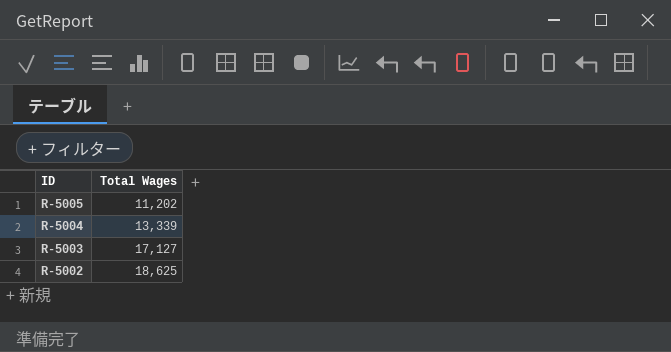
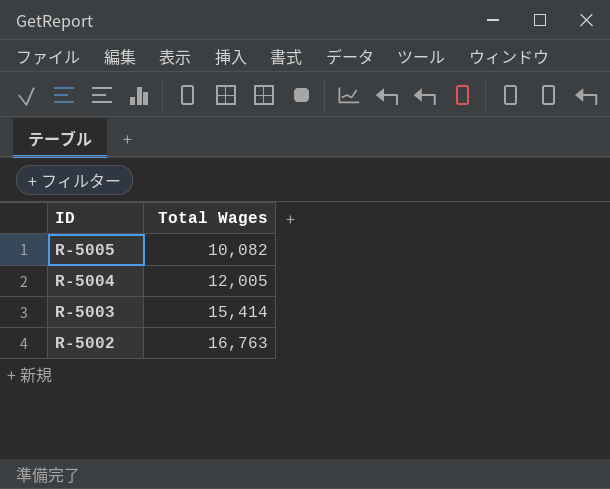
R-5005 | Total Wages: 11,202 -> 10,082
R-5004 | Total Wages: 13,339 -> 12,005
R-5003 | Total Wages: 17,127 -> 15,414
R-5002 | Total Wages: 18,625 -> 16,763

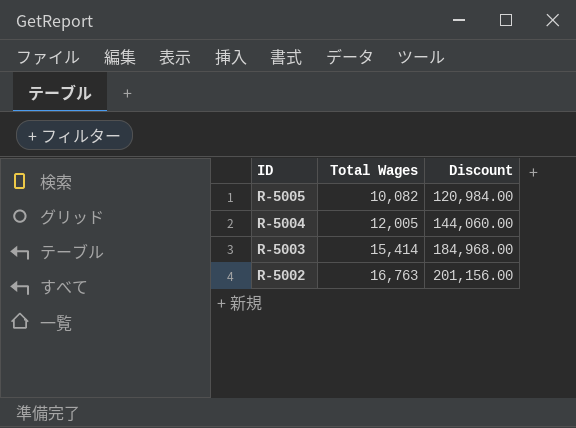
column Discount | formula: none -> [Total Wages] * 12

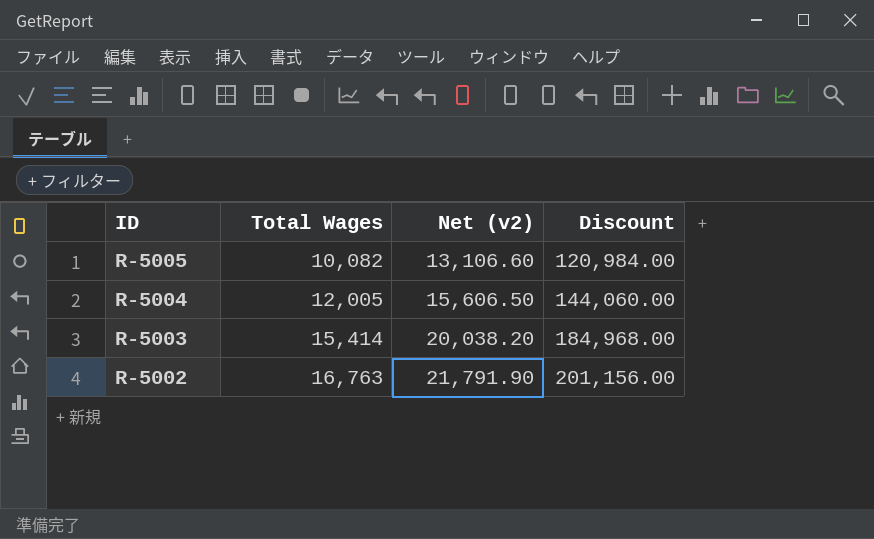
column Net (v2) | formula: none -> [Total Wages] * 1.3

